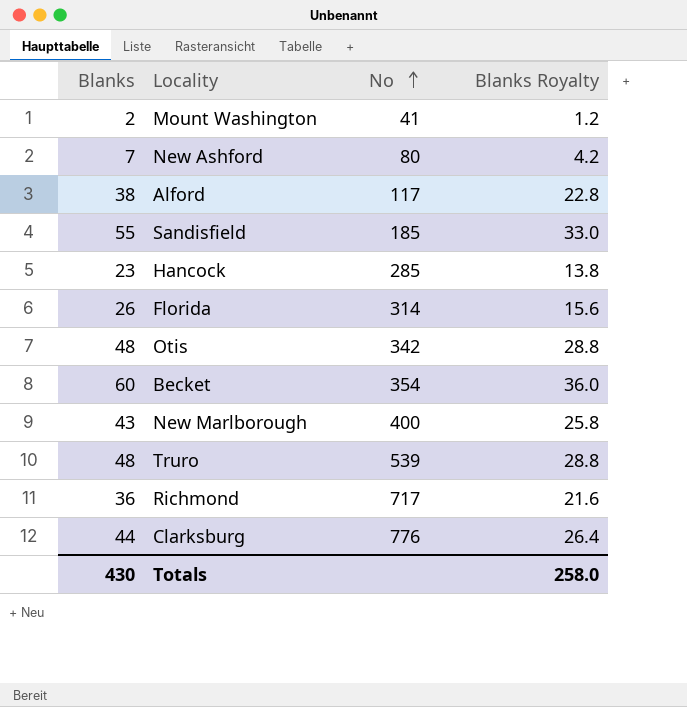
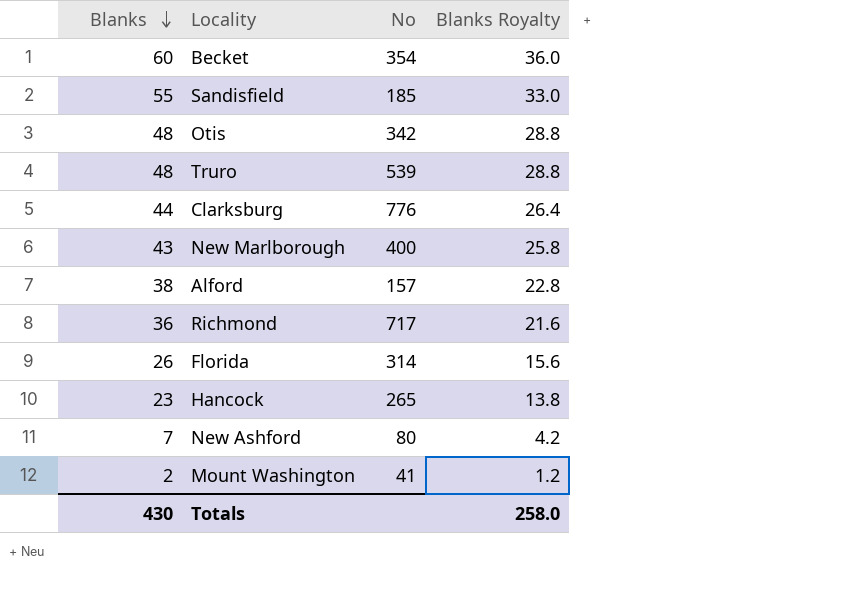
row order: No ascending -> Blanks descending
Alford | No: 117 -> 157
Hancock | No: 285 -> 265

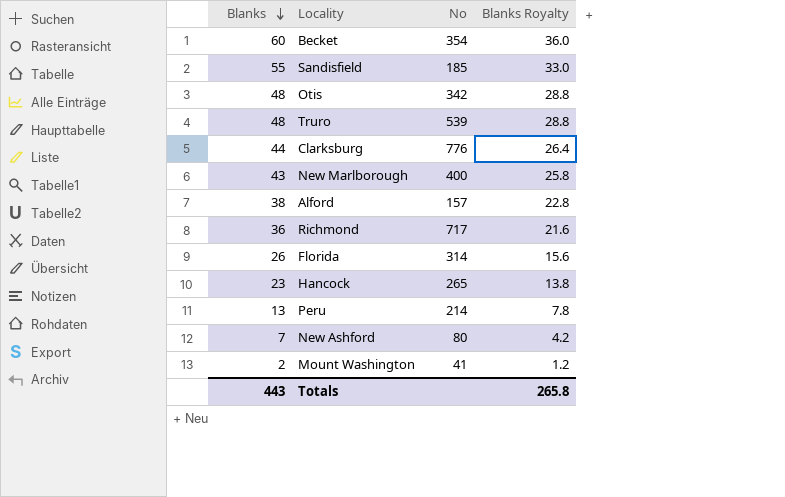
row Peru: none -> 13 | 214 | 7.8
Totals | Blanks: 430 -> 443
Totals | Blanks Royalty: 258.0 -> 265.8

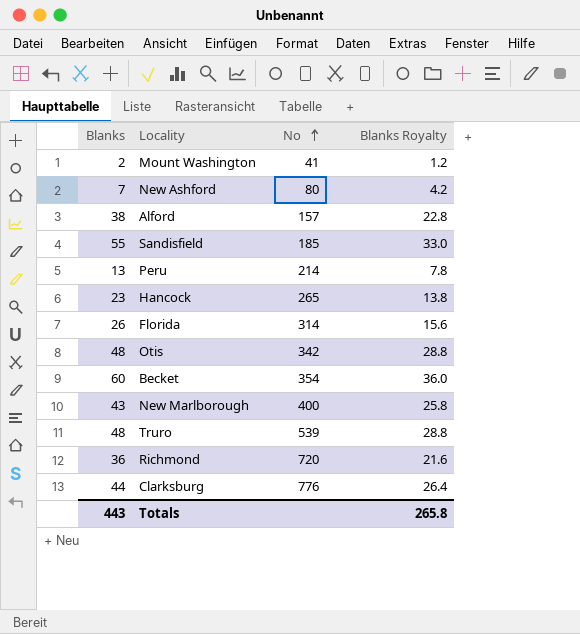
row order: Blanks descending -> No ascending
Richmond | No: 717 -> 720

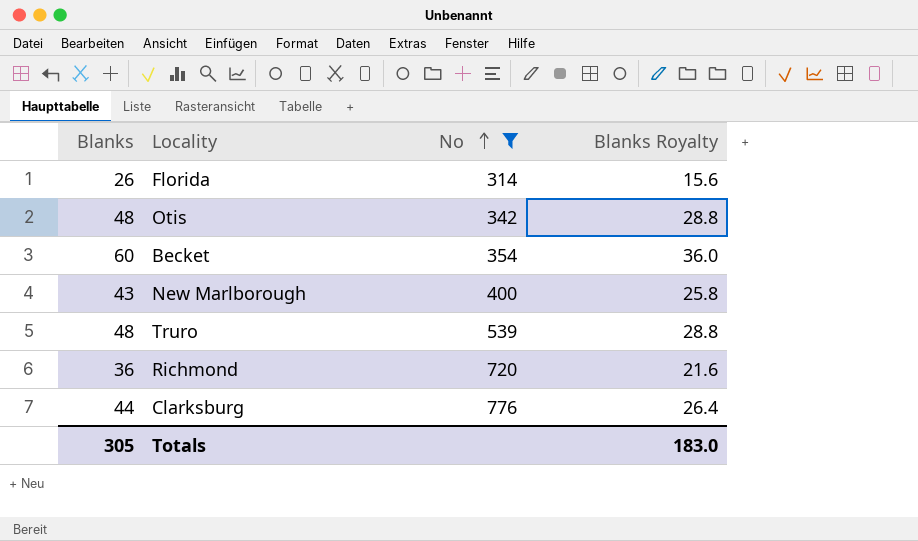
filter: none -> No >= 314
Totals | Blanks: 443 -> 305
Totals | Blanks Royalty: 265.8 -> 183.0

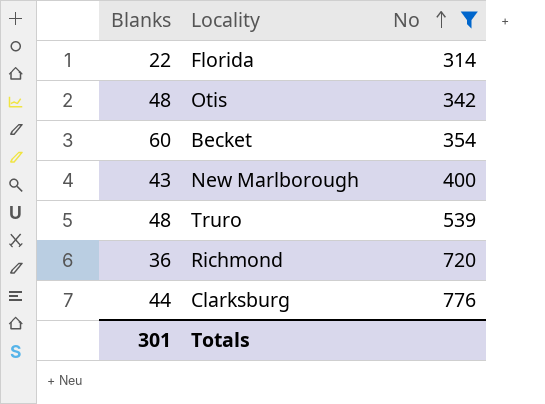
column Blanks Royalty | formula: [Blanks] * 0.6 -> none
Florida | Blanks: 26 -> 22
Totals | Blanks: 305 -> 301

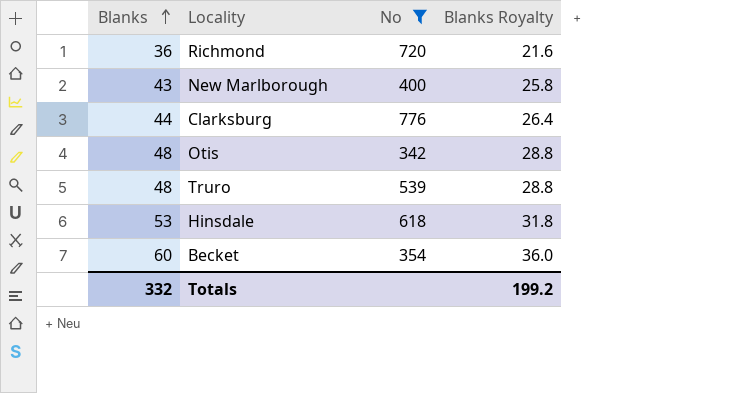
row order: No ascending -> Blanks ascending
column Blanks Royalty | formula: none -> [Blanks] * 0.6
row Florida: 22 | 314 -> none
row Hinsdale: none -> 53 | 618 | 31.8
Totals | Blanks: 301 -> 332

